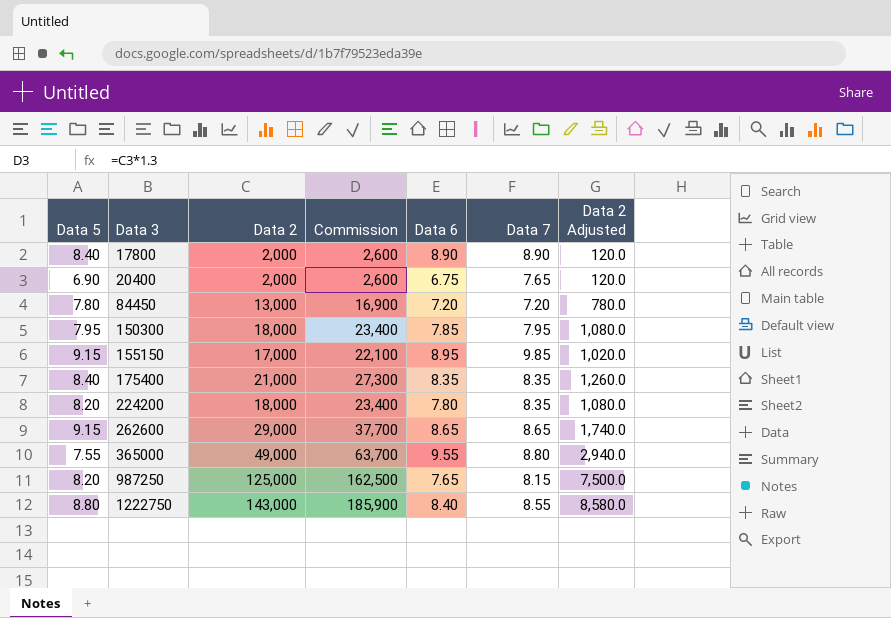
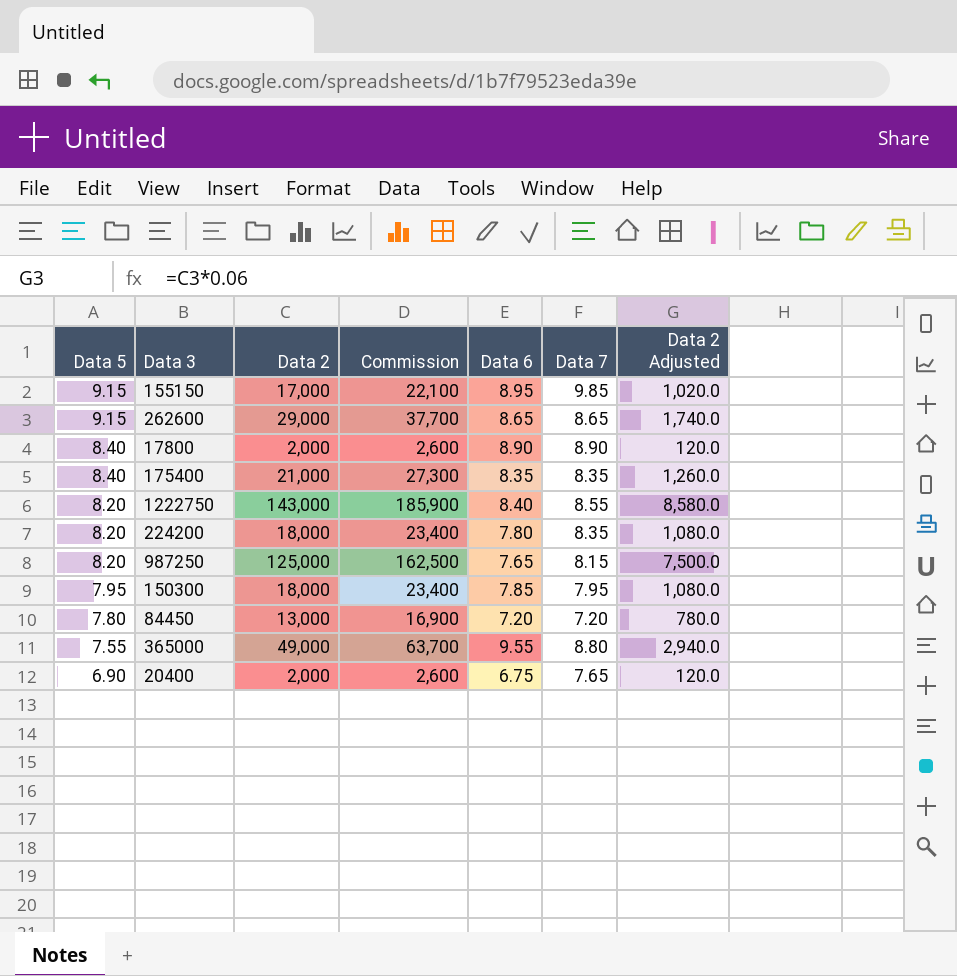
row order: Data 3 ascending -> Data 5 descending
1222750 | Data 5: 8.80 -> 8.20

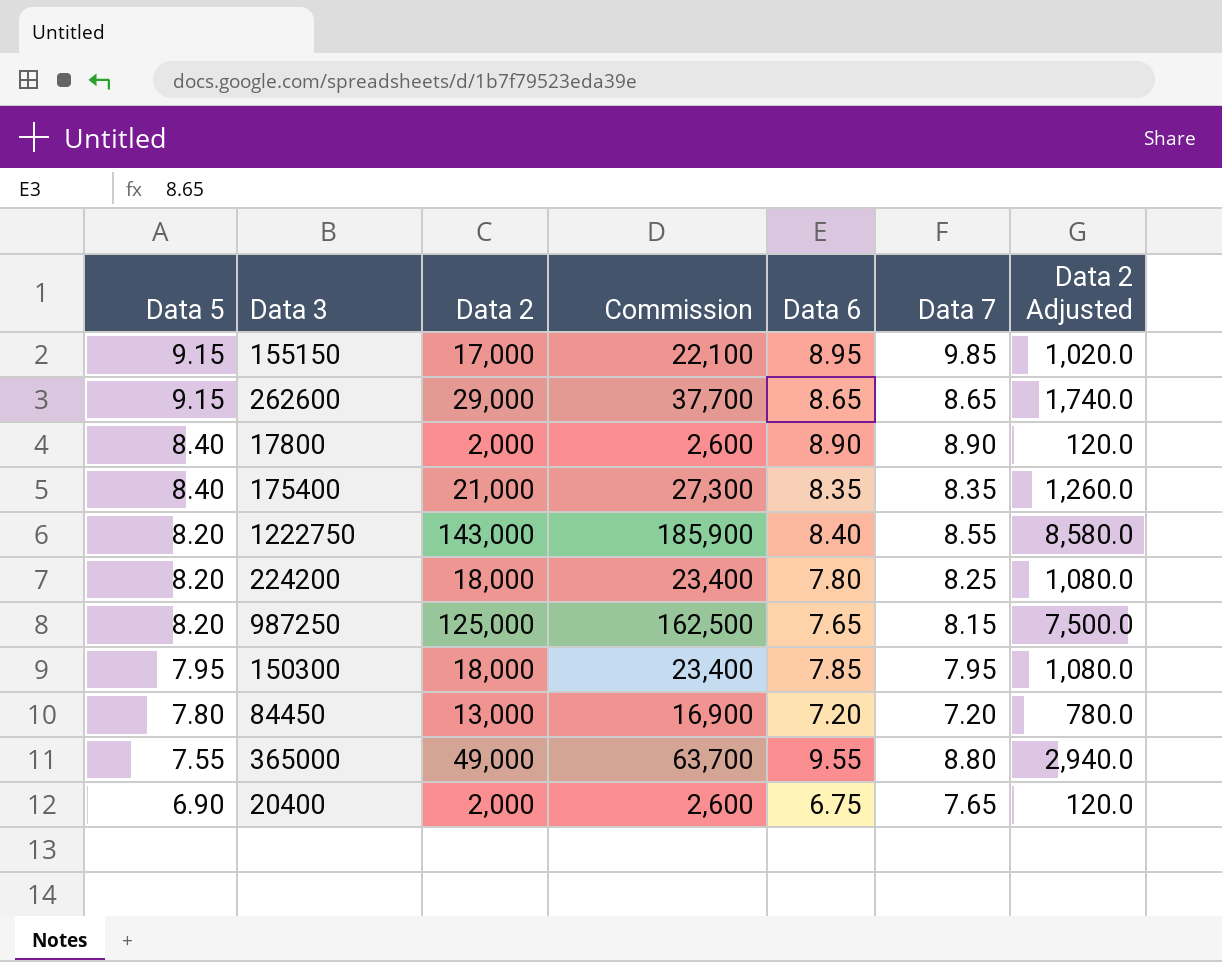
224200 | Data 7: 8.35 -> 8.25

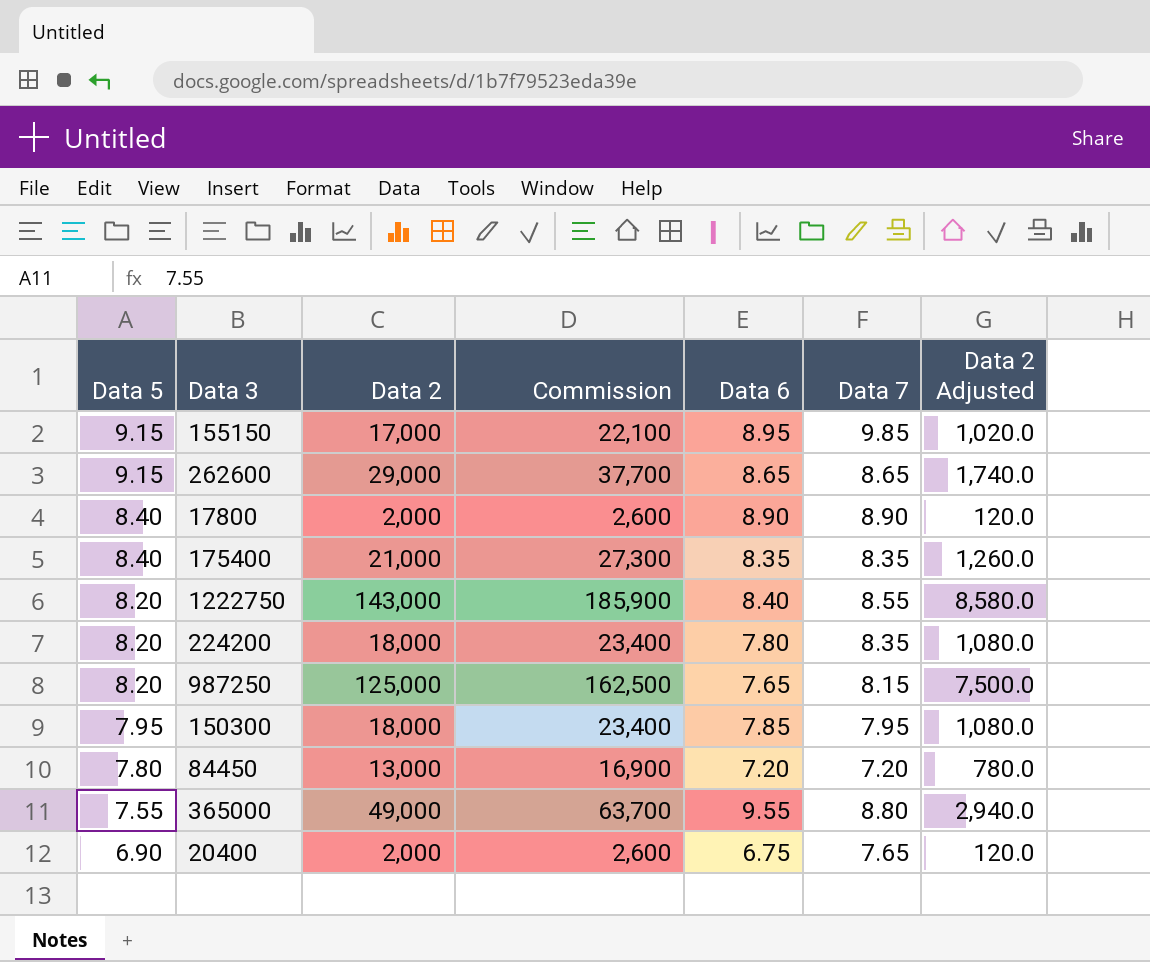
224200 | Data 7: 8.25 -> 8.35

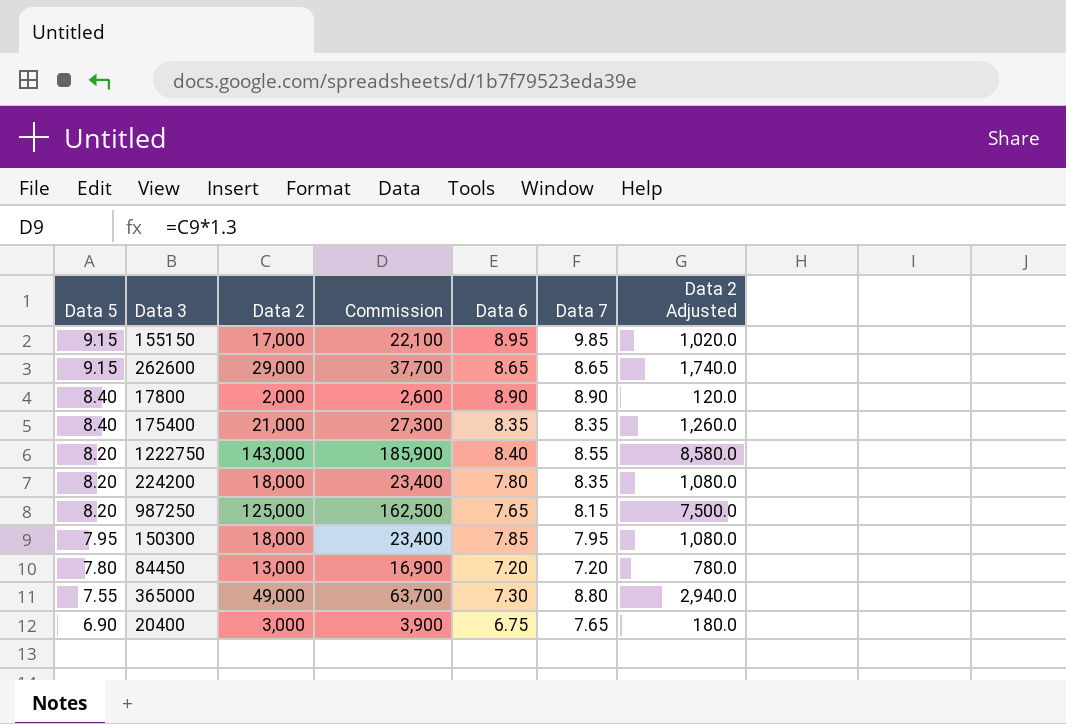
365000 | Data 6: 9.55 -> 7.30
20400 | Data 2: 2,000 -> 3,000
20400 | Commission: 2,600 -> 3,900
20400 | Data 2 Adjusted: 120.0 -> 180.0

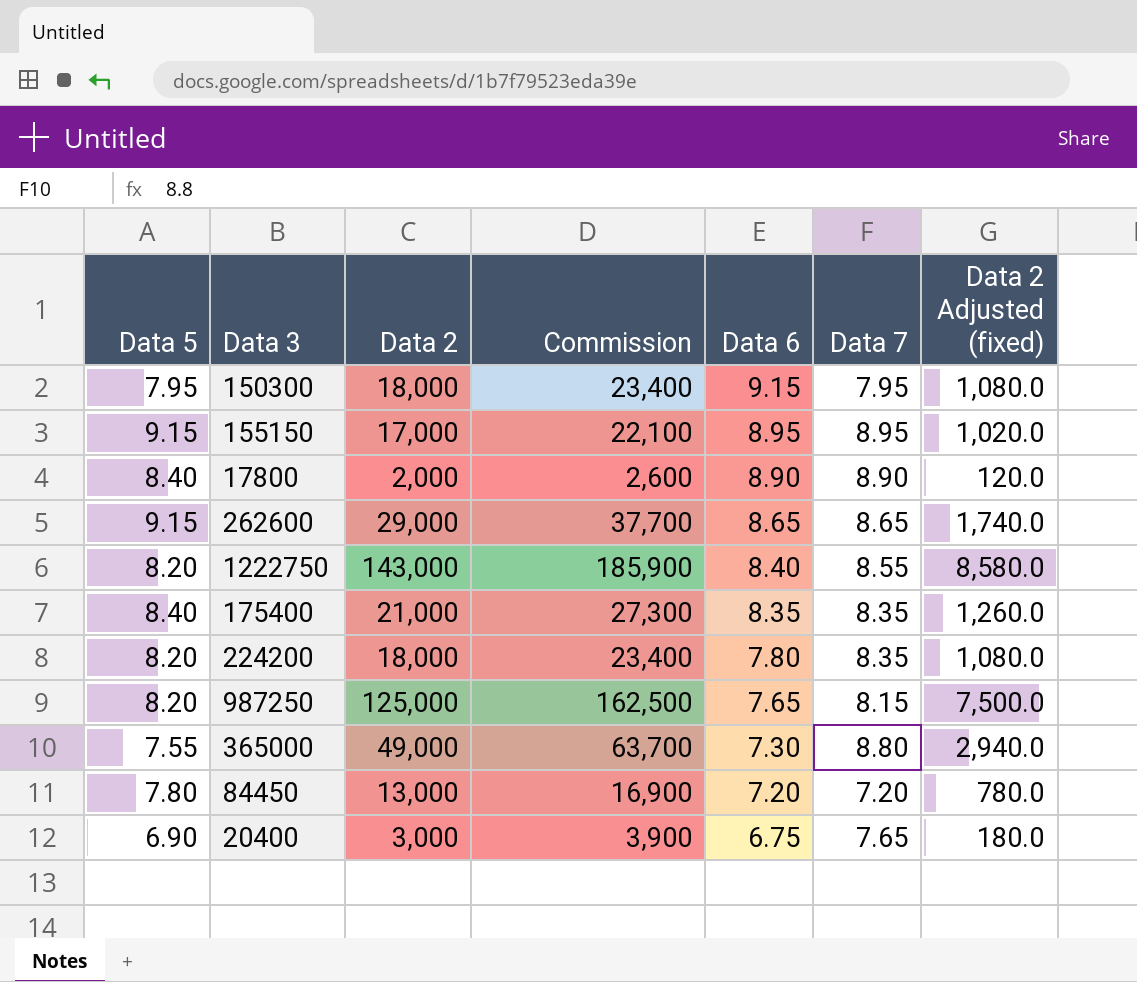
row order: Data 5 descending -> Data 6 descending
column name: Data 2 Adjusted -> Data 2 Adjusted (fixed)
150300 | Data 6: 7.85 -> 9.15
155150 | Data 7: 9.85 -> 8.95

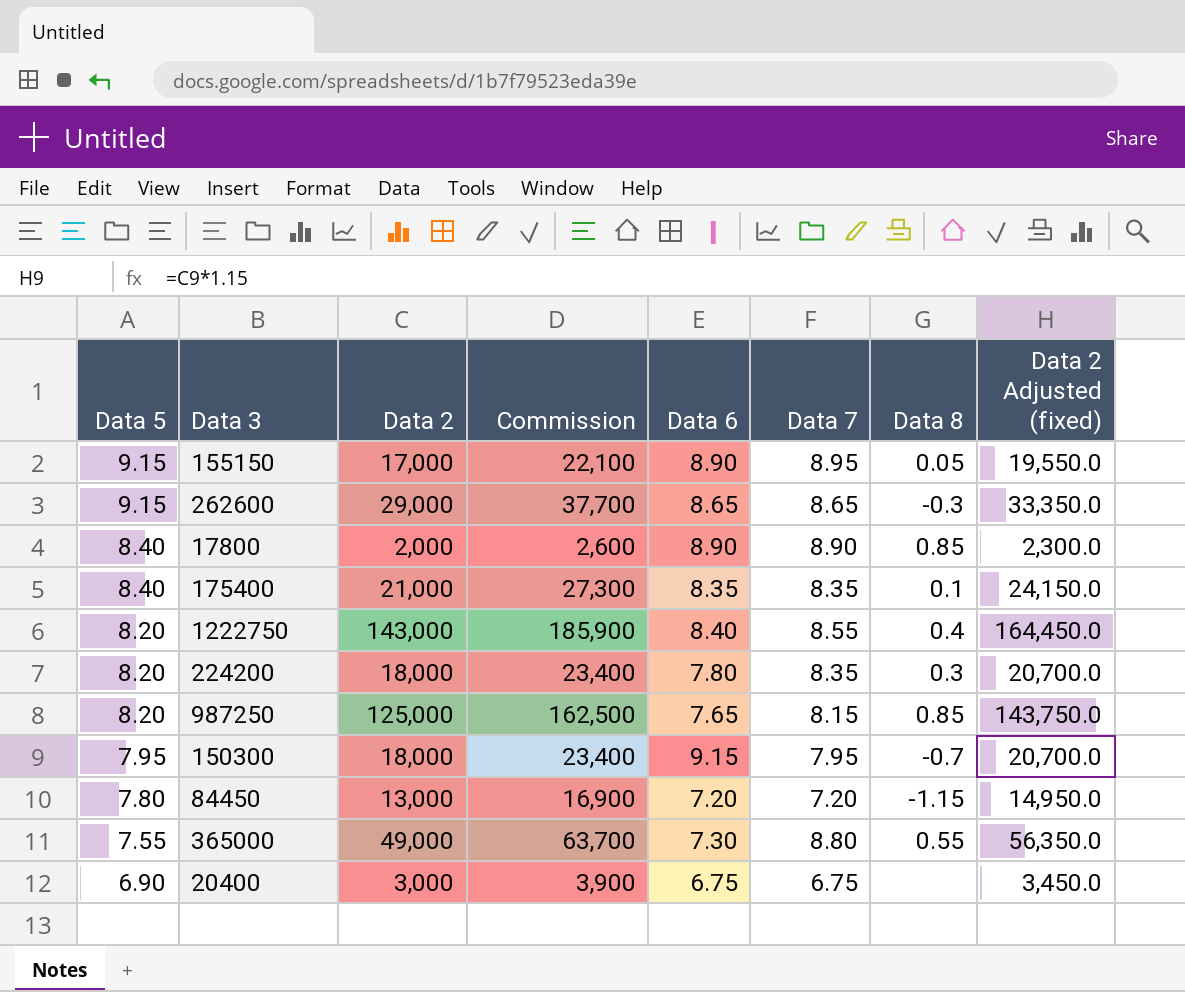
row order: Data 6 descending -> Data 5 descending
column Data 8 | position: none -> 7
column Data 2 Adjusted (fixed) | formula: [Data 2] * 0.06 -> [Data 2] * 1.15
155150 | Data 6: 8.95 -> 8.90
20400 | Data 7: 7.65 -> 6.75

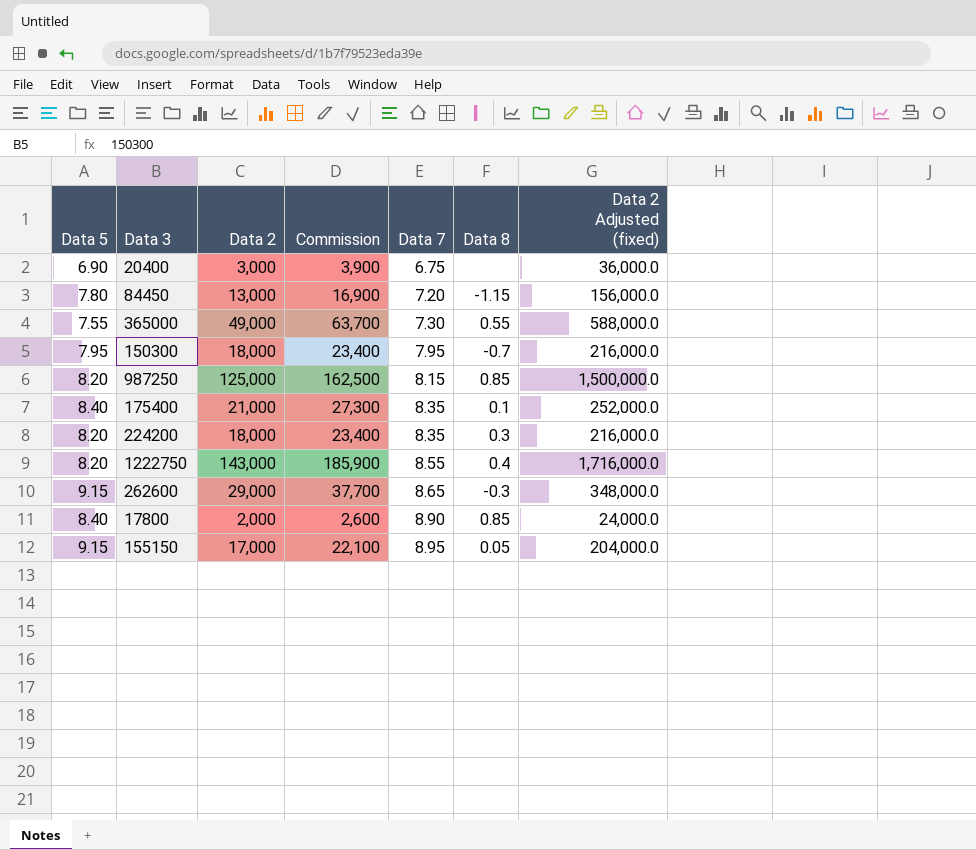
row order: Data 5 descending -> Data 7 ascending
column Data 6 | position: 5 -> none
column Data 2 Adjusted (fixed) | formula: [Data 2] * 1.15 -> [Data 2] * 12
365000 | Data 7: 8.80 -> 7.30

